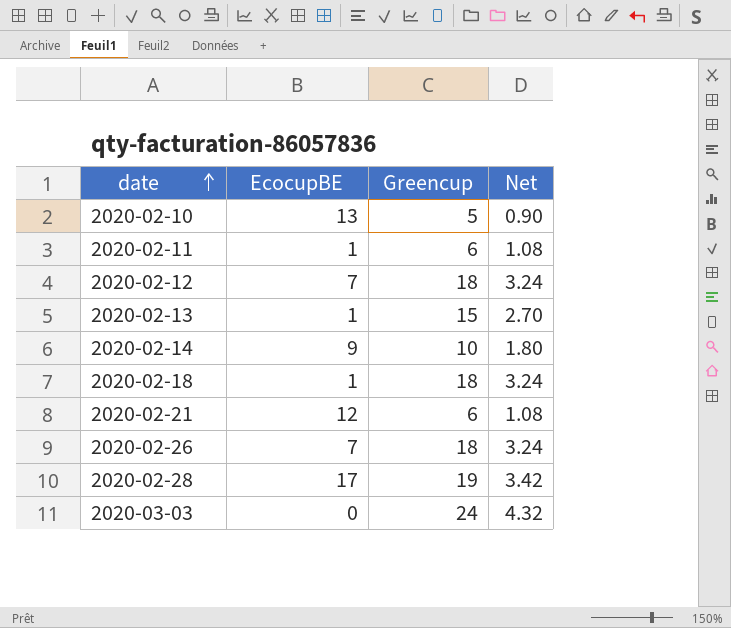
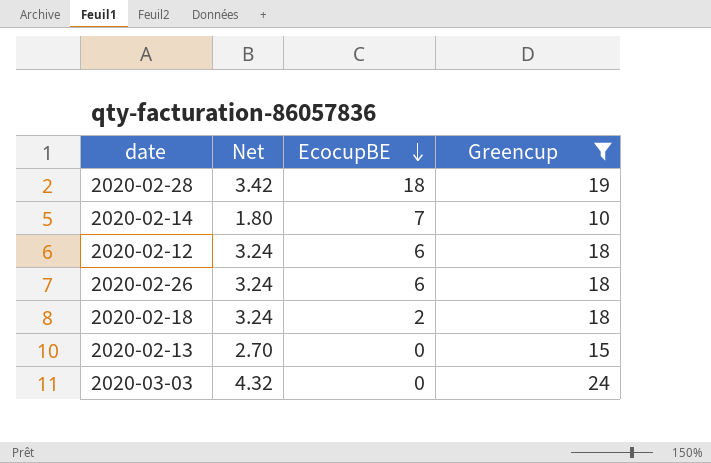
filter: none -> Greencup >= 10
row order: date ascending -> EcocupBE descending
column Net | position: 4 -> 2
2020-02-28 | EcocupBE: 17 -> 18
2020-02-14 | EcocupBE: 9 -> 7
2020-02-12 | EcocupBE: 7 -> 6
2020-02-26 | EcocupBE: 7 -> 6
2020-02-18 | EcocupBE: 1 -> 2
2020-02-13 | EcocupBE: 1 -> 0

